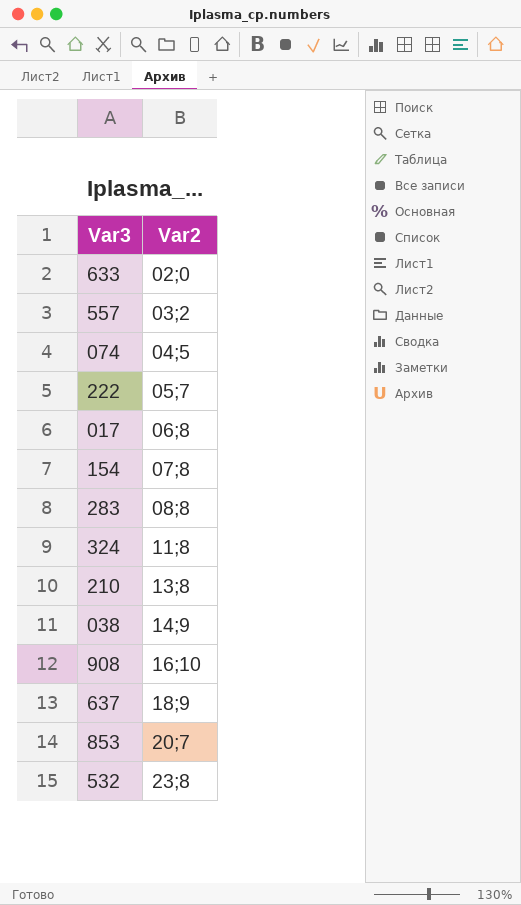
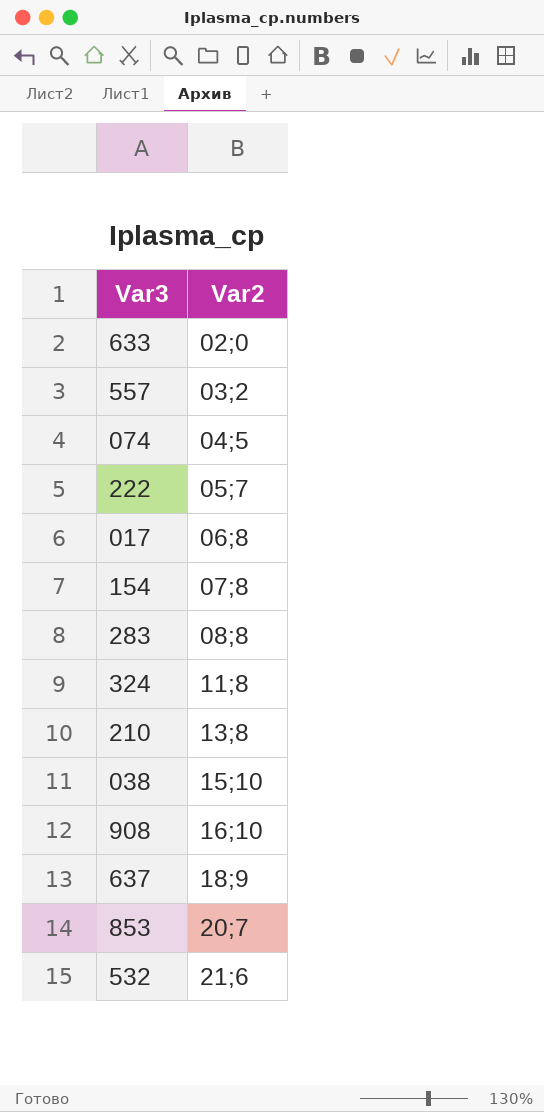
038 | Var2: 14;9 -> 15;10
532 | Var2: 23;8 -> 21;6

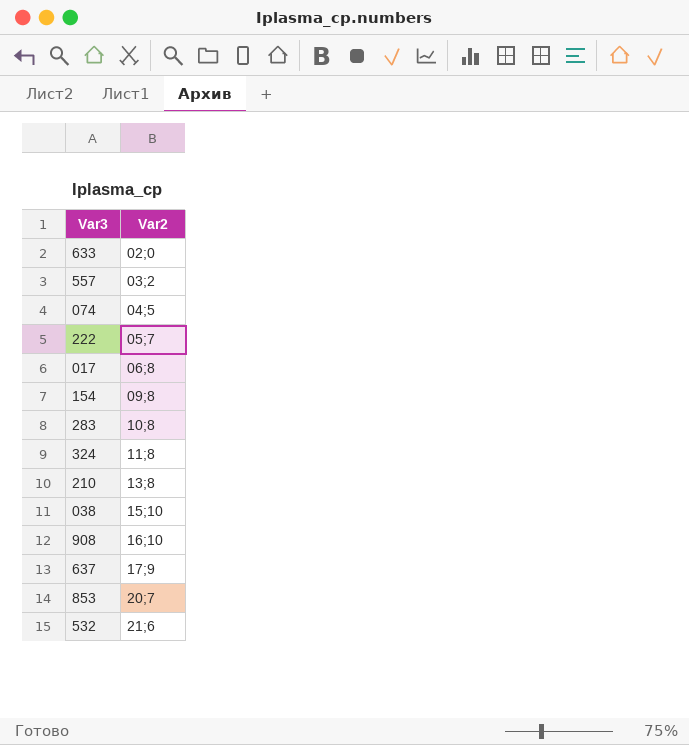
154 | Var2: 07;8 -> 09;8
283 | Var2: 08;8 -> 10;8
637 | Var2: 18;9 -> 17;9

